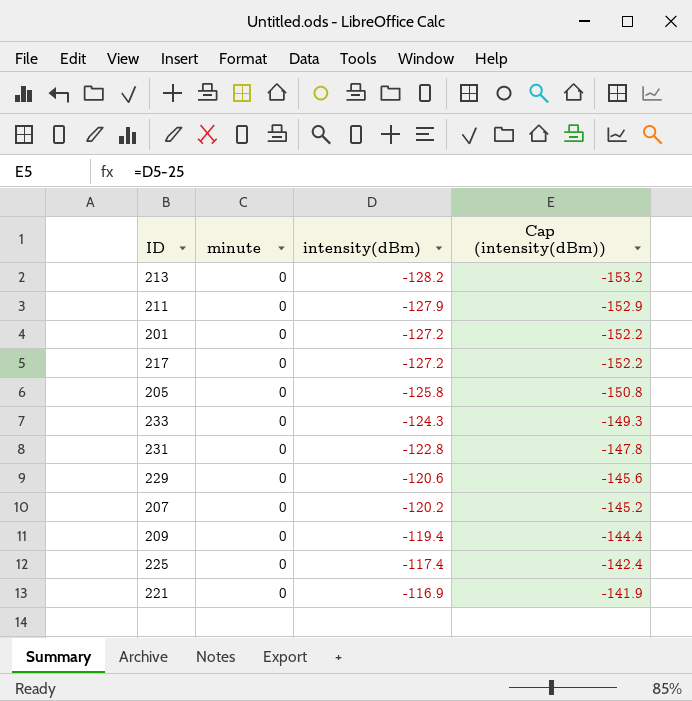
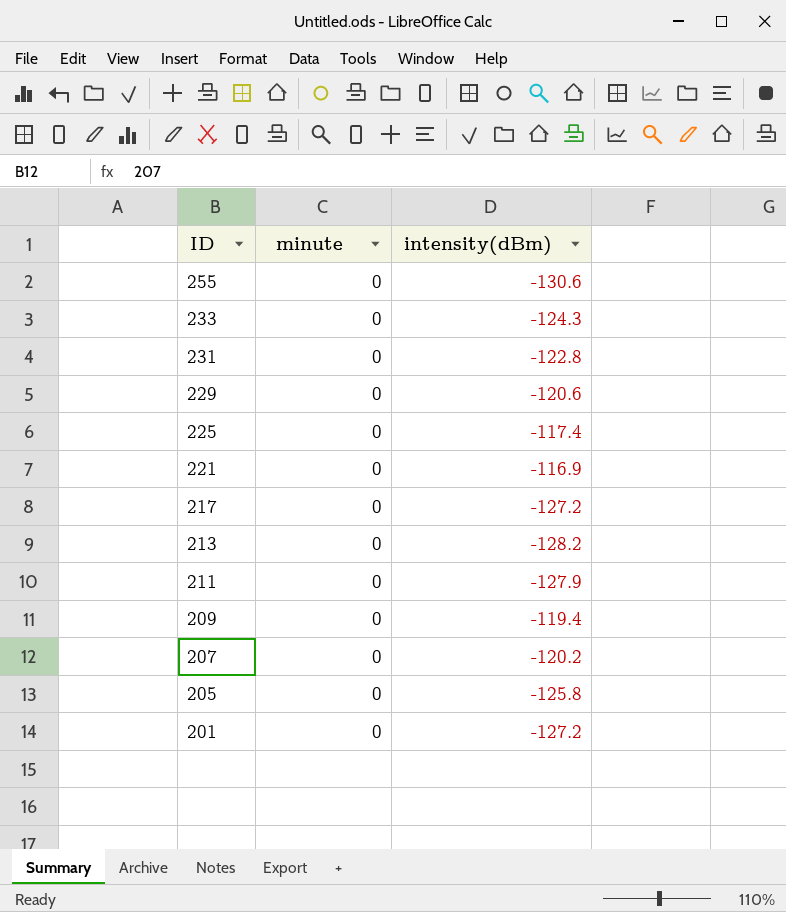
row order: intensity(dBm) ascending -> ID descending
column Cap (intensity(dBm)) | formula: [intensity(dBm)] - 25 -> none
row 255: none -> 0 | -130.6

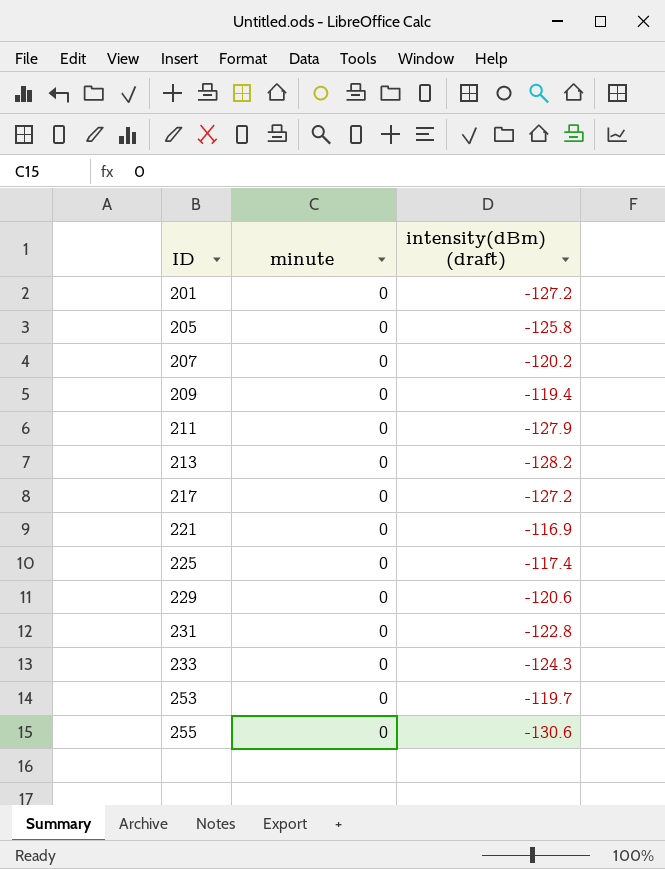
row order: ID descending -> ID ascending
column name: intensity(dBm) -> intensity(dBm) (draft)
row 253: none -> 0 | -119.7

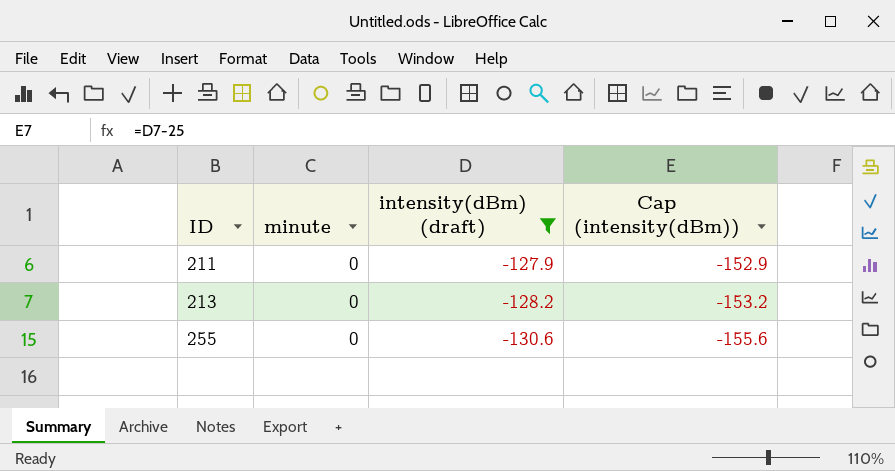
filter: none -> intensity(dBm) (draft) <= -127.9
column Cap (intensity(dBm)) | formula: none -> [intensity(dBm) (draft)] - 25

